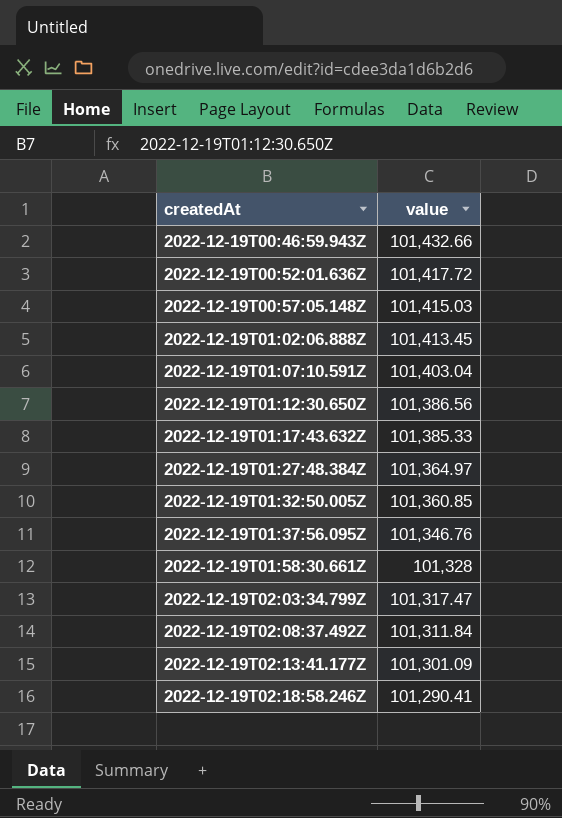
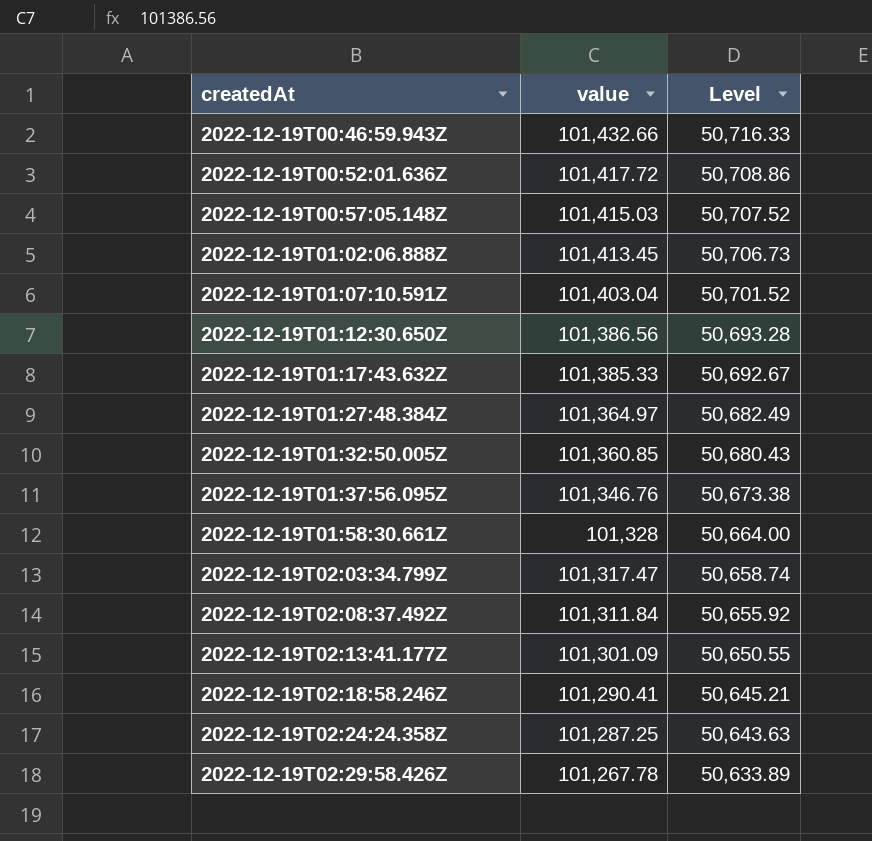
column Level | formula: none -> [value] * 0.5
row 2022-12-19T02:24:24.358Z: none -> 101,287.25 | 50,643.63
row 2022-12-19T02:29:58.426Z: none -> 101,267.78 | 50,633.89

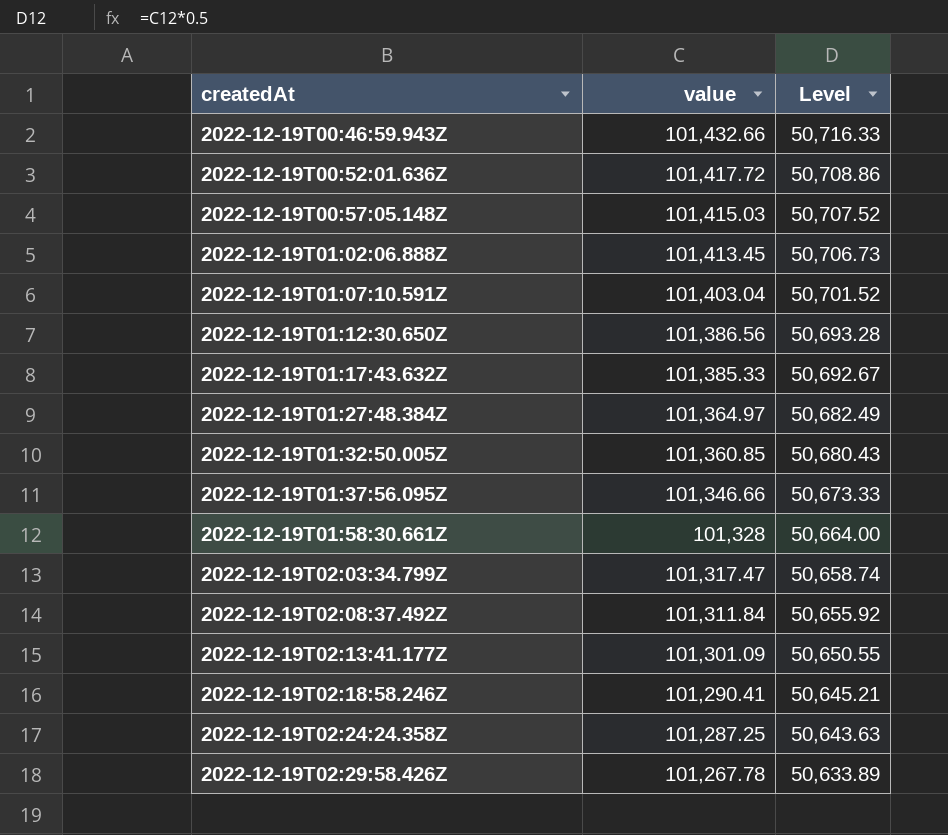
2022-12-19T01:37:56.095Z | value: 101,346.76 -> 101,346.66
2022-12-19T01:37:56.095Z | Level: 50,673.38 -> 50,673.33

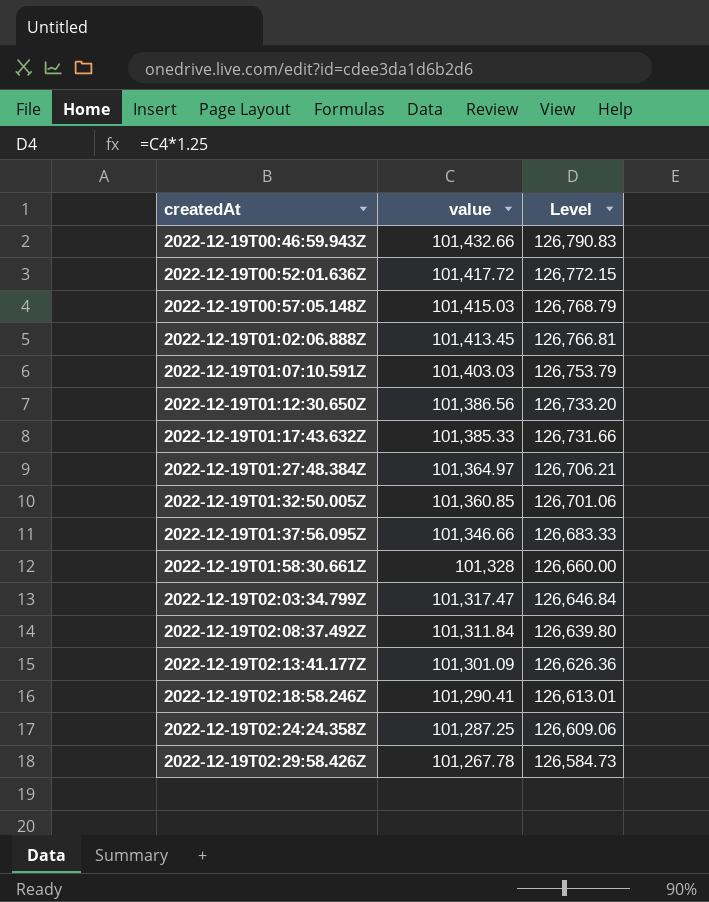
column Level | formula: [value] * 0.5 -> [value] * 1.25
2022-12-19T01:07:10.591Z | value: 101,403.04 -> 101,403.03

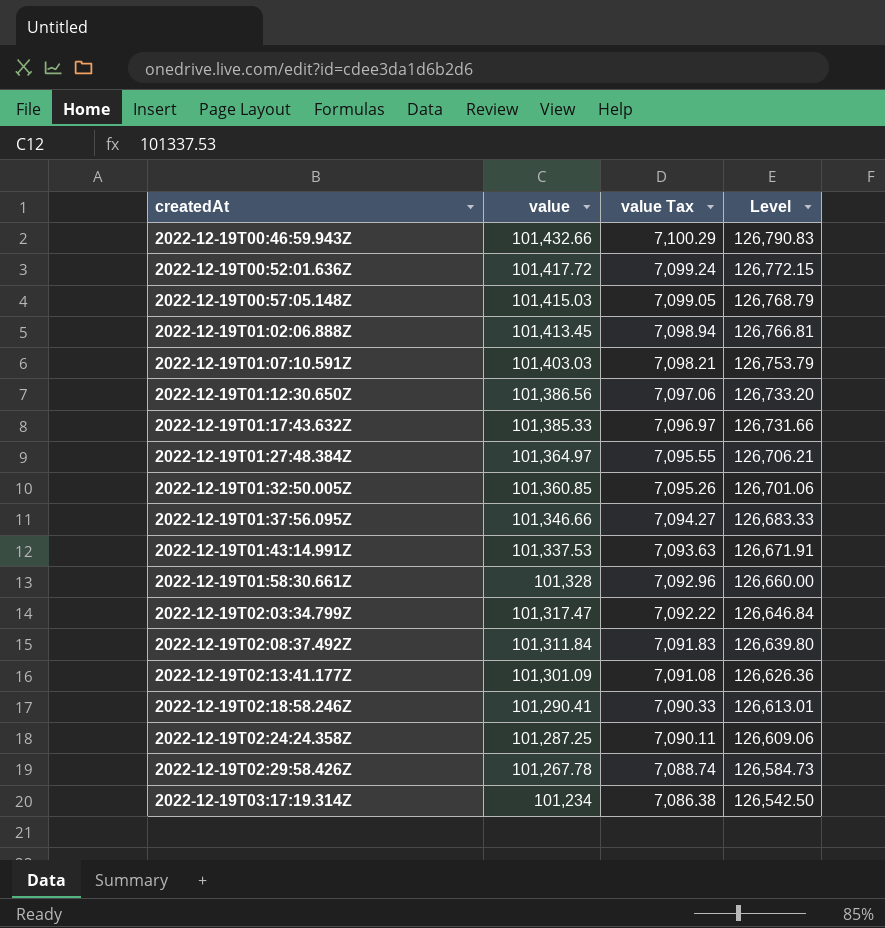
column value Tax | formula: none -> [value] * 0.07
row 2022-12-19T01:43:14.991Z: none -> 101,337.53 | 7,093.63 | 126,671.91
row 2022-12-19T03:17:19.314Z: none -> 101,234 | 7,086.38 | 126,542.50

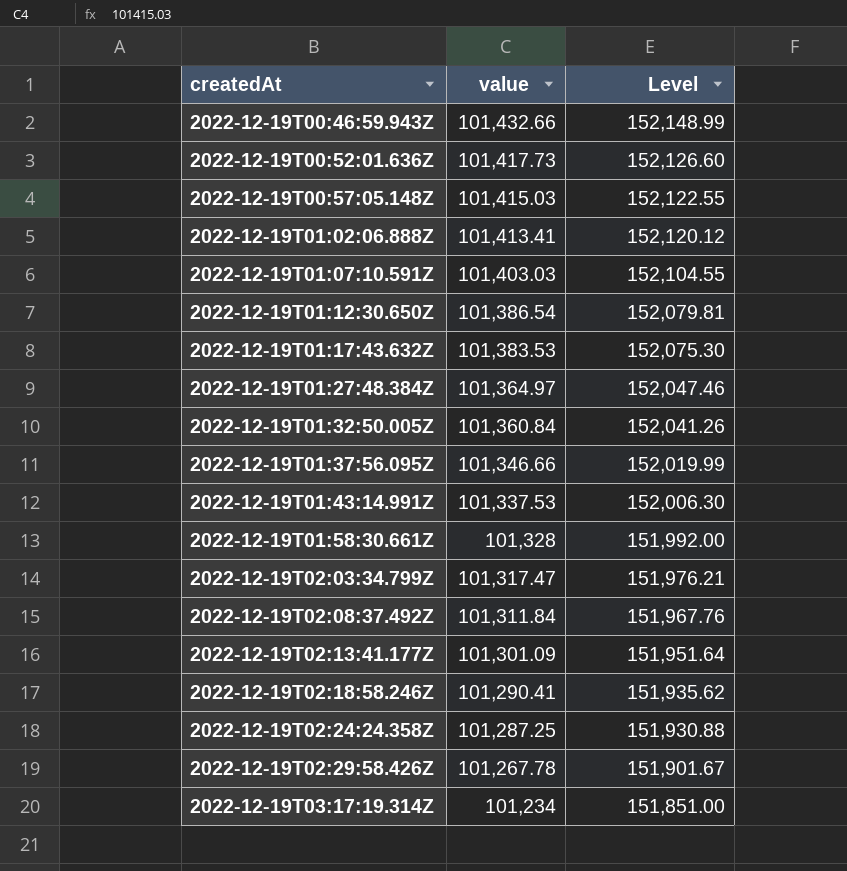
column value Tax | formula: [value] * 0.07 -> none
column Level | formula: [value] * 1.25 -> [value] * 1.5
2022-12-19T00:52:01.636Z | value: 101,417.72 -> 101,417.73
2022-12-19T01:02:06.888Z | value: 101,413.45 -> 101,413.41
2022-12-19T01:12:30.650Z | value: 101,386.56 -> 101,386.54
2022-12-19T01:17:43.632Z | value: 101,385.33 -> 101,383.53
2022-12-19T01:32:50.005Z | value: 101,360.85 -> 101,360.84

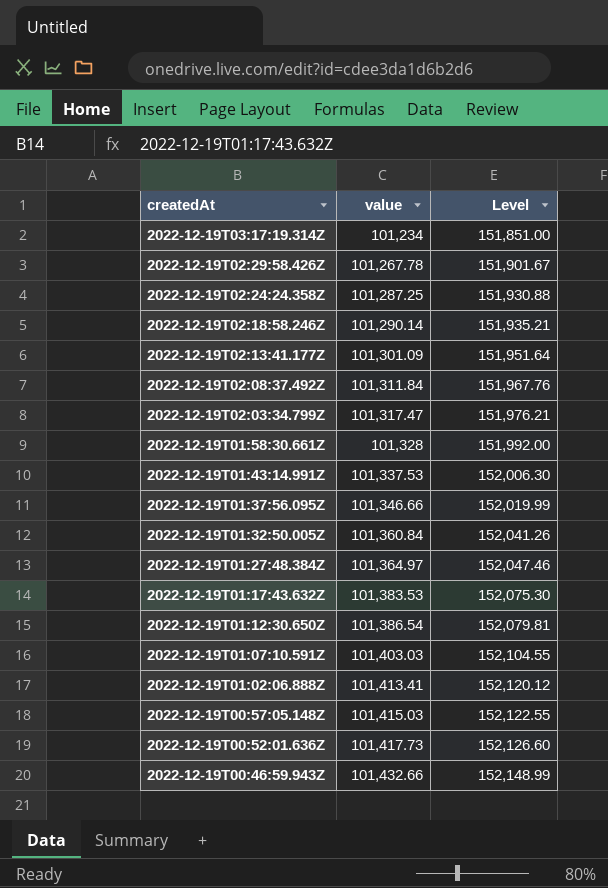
row order: createdAt ascending -> createdAt descending
2022-12-19T02:18:58.246Z | value: 101,290.41 -> 101,290.14
2022-12-19T02:18:58.246Z | Level: 151,935.62 -> 151,935.21

